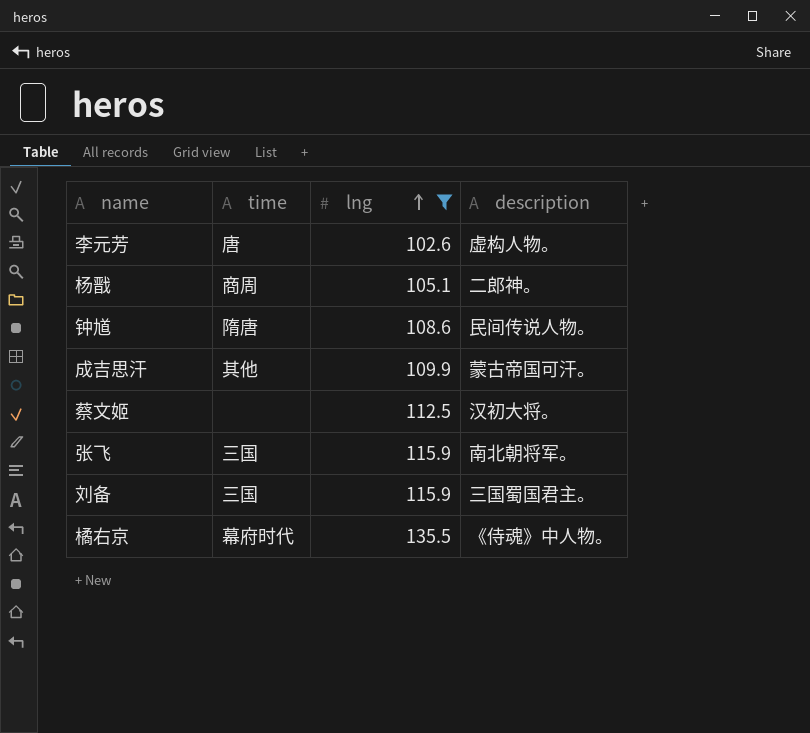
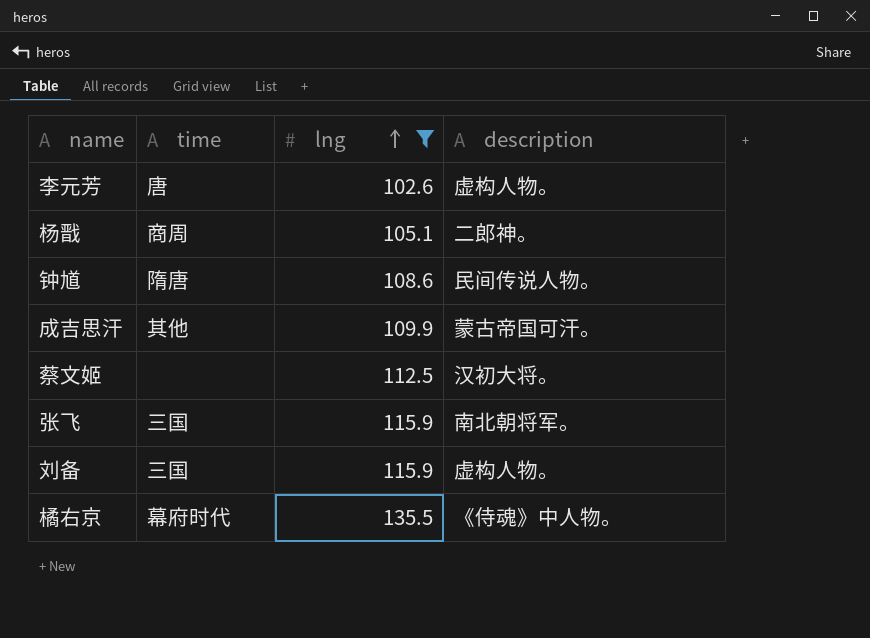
刘备 | description: 三国蜀国君主。 -> 虚构人物。

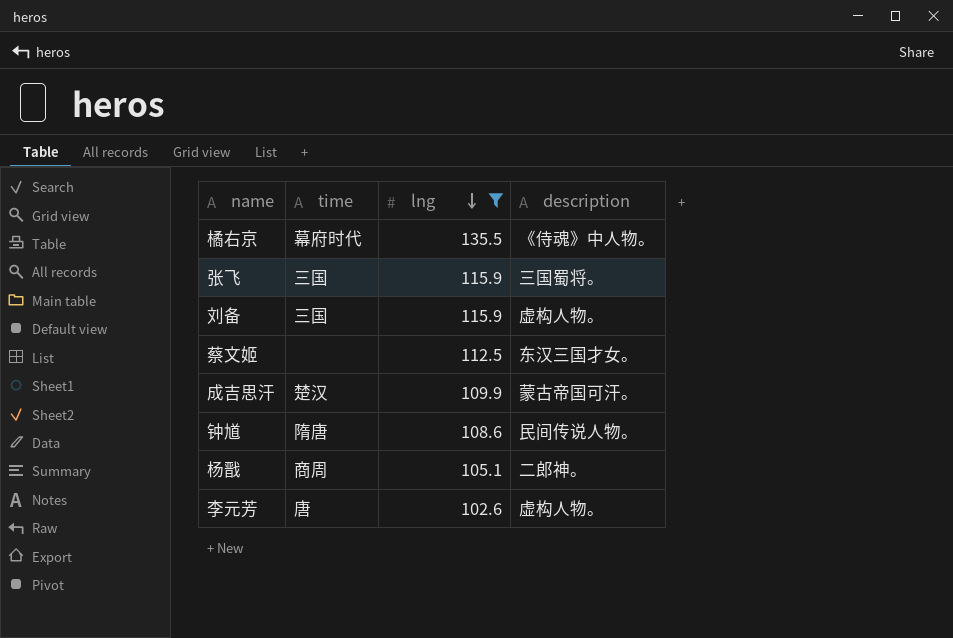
row order: lng ascending -> lng descending
张飞 | description: 南北朝将军。 -> 三国蜀将。
蔡文姬 | description: 汉初大将。 -> 东汉三国才女。
成吉思汗 | time: 其他 -> 楚汉

